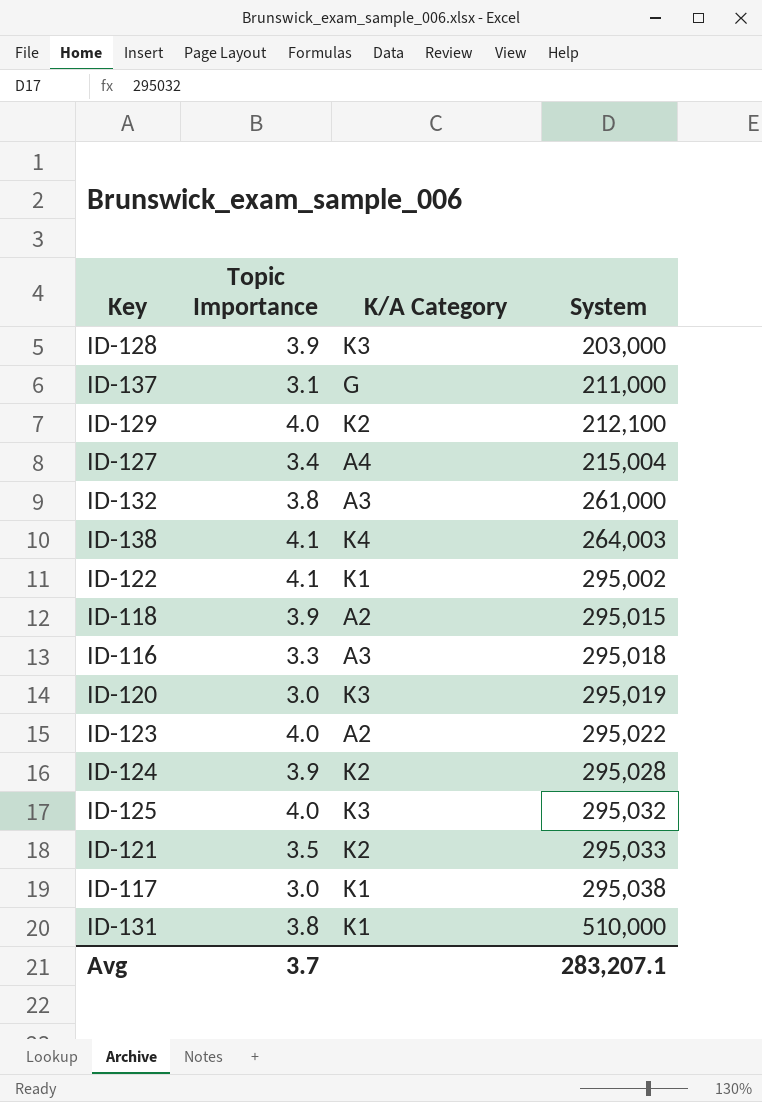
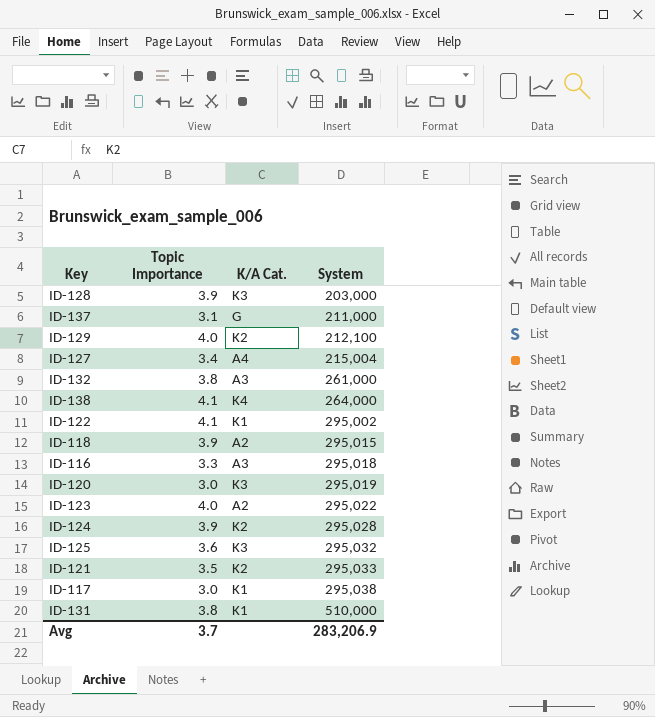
column name: K/A Category -> K/A Cat.
ID-138 | System: 264,003 -> 264,000
ID-125 | Topic Importance: 4.0 -> 3.6
Avg | System: 283,207.1 -> 283,206.9

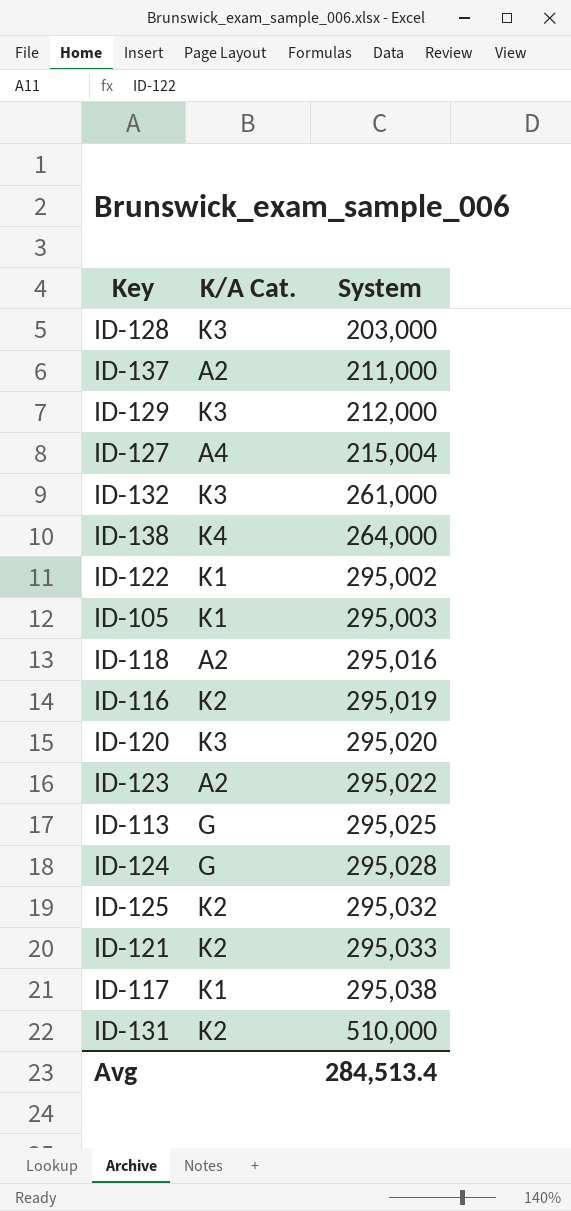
column Topic Importance | position: 2 -> none
ID-137 | K/A Cat.: G -> A2
ID-129 | K/A Cat.: K2 -> K3
ID-129 | System: 212,100 -> 212,000
ID-132 | K/A Cat.: A3 -> K3
row ID-105: none -> K1 | 295,003
ID-118 | System: 295,015 -> 295,016
ID-116 | K/A Cat.: A3 -> K2
ID-116 | System: 295,018 -> 295,019
ID-120 | System: 295,019 -> 295,020
row ID-113: none -> G | 295,025
ID-124 | K/A Cat.: K2 -> G
ID-125 | K/A Cat.: K3 -> K2
ID-131 | K/A Cat.: K1 -> K2
Avg | System: 283,206.9 -> 284,513.4

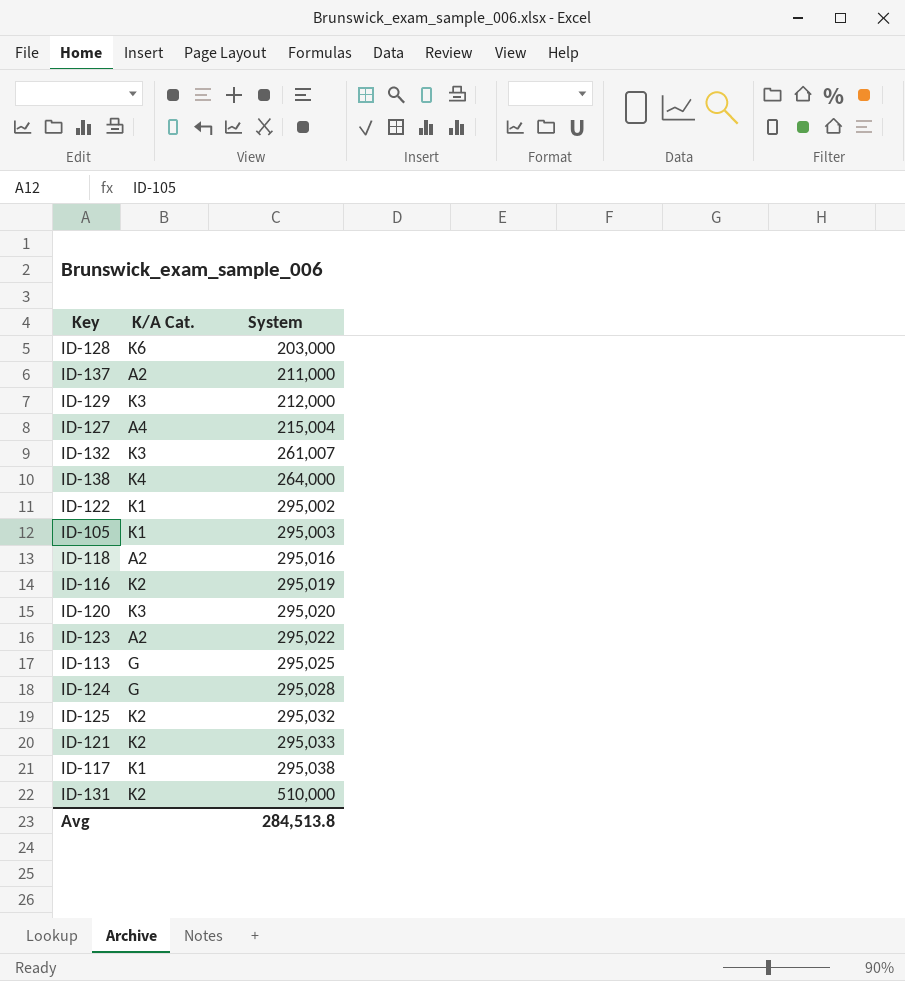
ID-128 | K/A Cat.: K3 -> K6
ID-132 | System: 261,000 -> 261,007
Avg | System: 284,513.4 -> 284,513.8

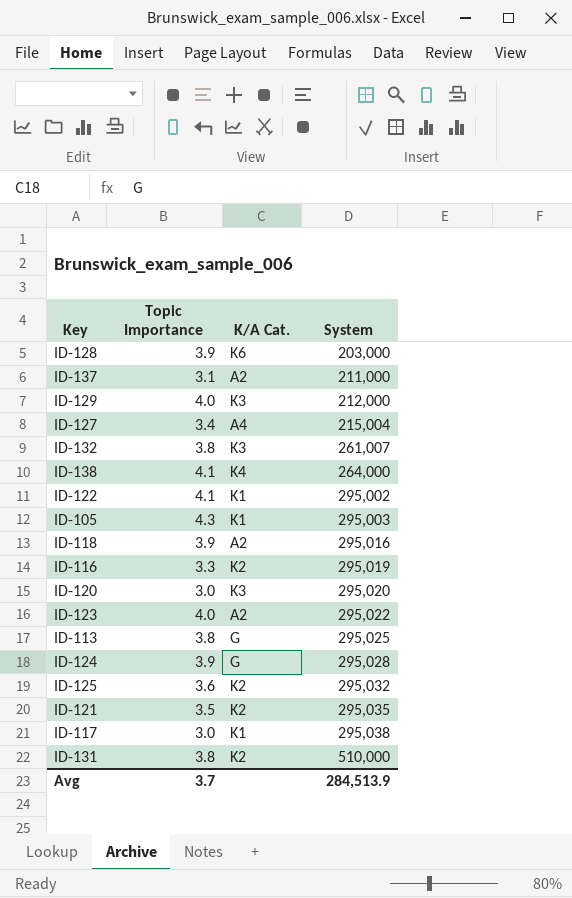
column Topic Importance | position: none -> 2
ID-121 | System: 295,033 -> 295,035
Avg | System: 284,513.8 -> 284,513.9

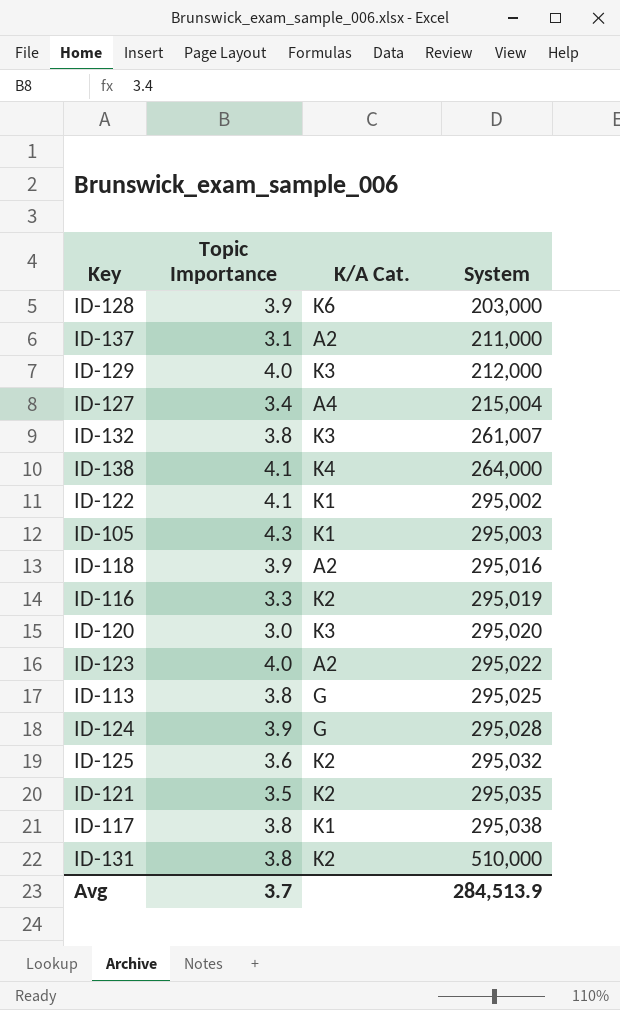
ID-117 | Topic Importance: 3.0 -> 3.8

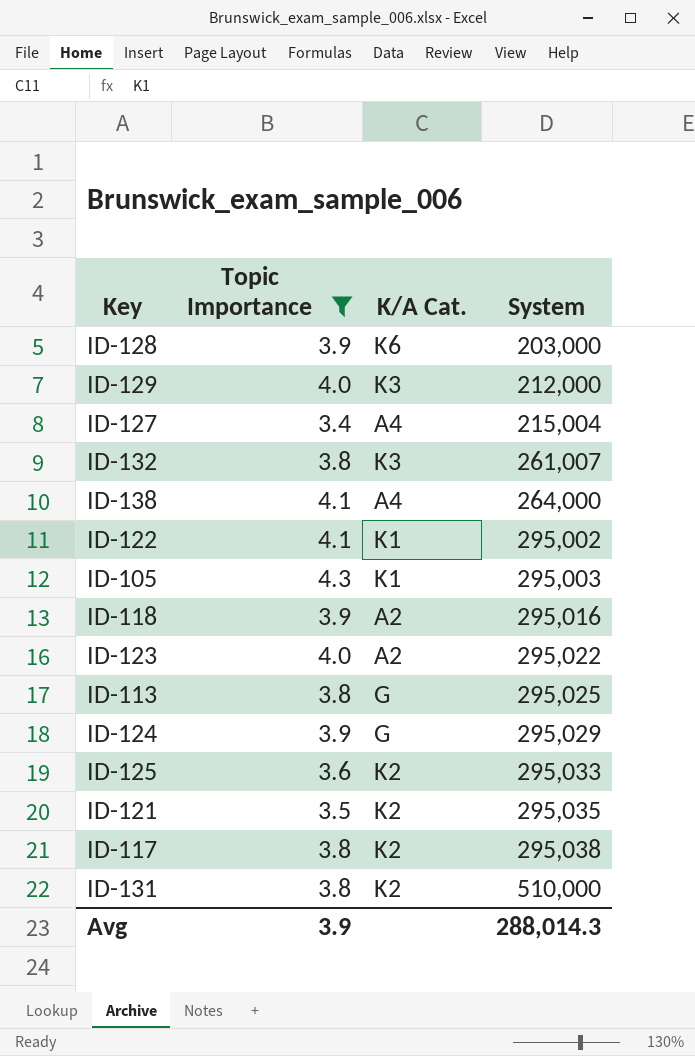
filter: none -> Topic Importance >= 3.4
ID-138 | K/A Cat.: K4 -> A4
ID-124 | System: 295,028 -> 295,029
ID-125 | System: 295,032 -> 295,033
ID-117 | K/A Cat.: K1 -> K2
Avg | Topic Importance: 3.7 -> 3.9
Avg | System: 284,513.9 -> 288,014.3

